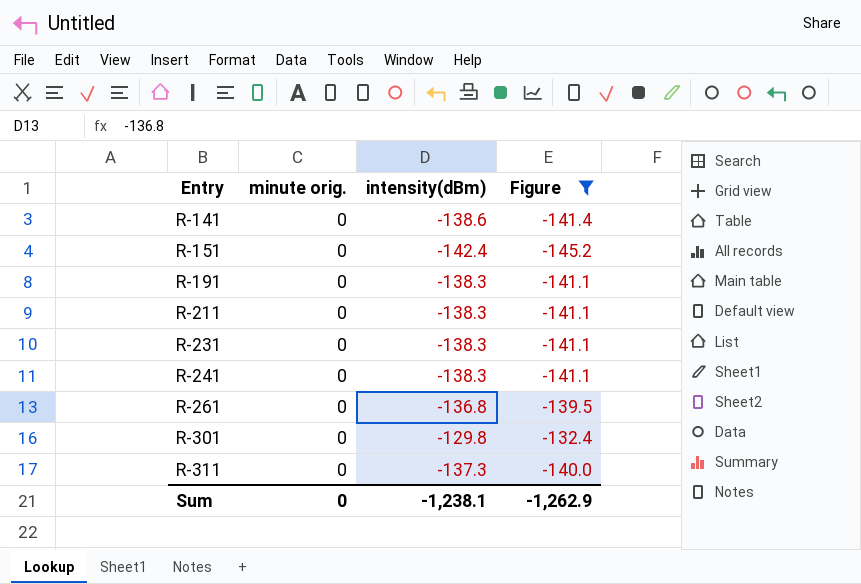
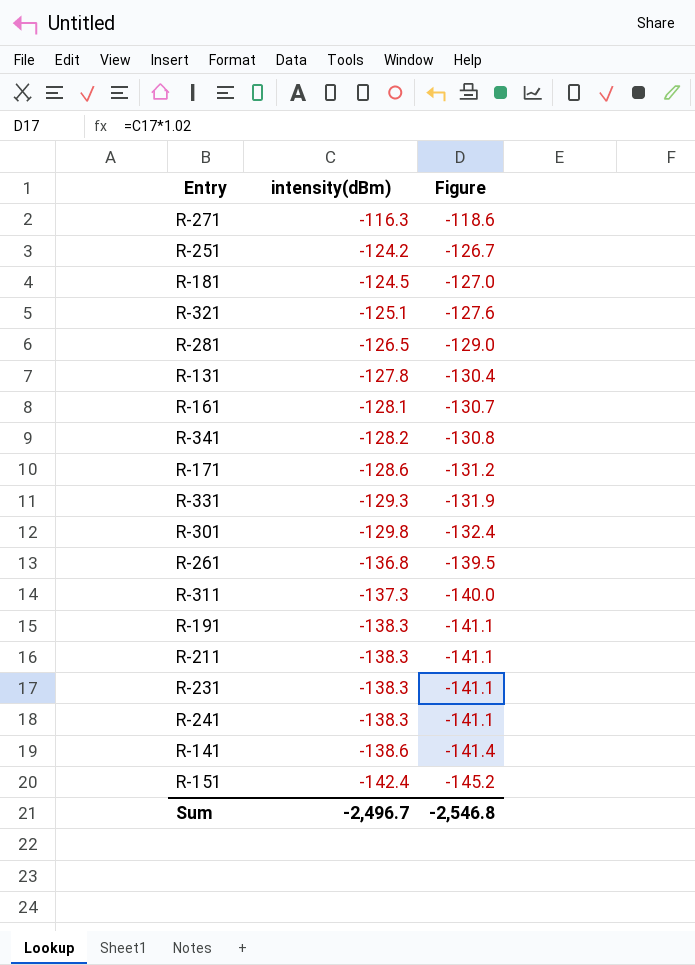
filter: Figure <= -132.4 -> none
row order: Entry ascending -> intensity(dBm) descending
column minute orig. | position: 2 -> none
Sum | intensity(dBm): -1,238.1 -> -2,496.7
Sum | Figure: -1,262.9 -> -2,546.8

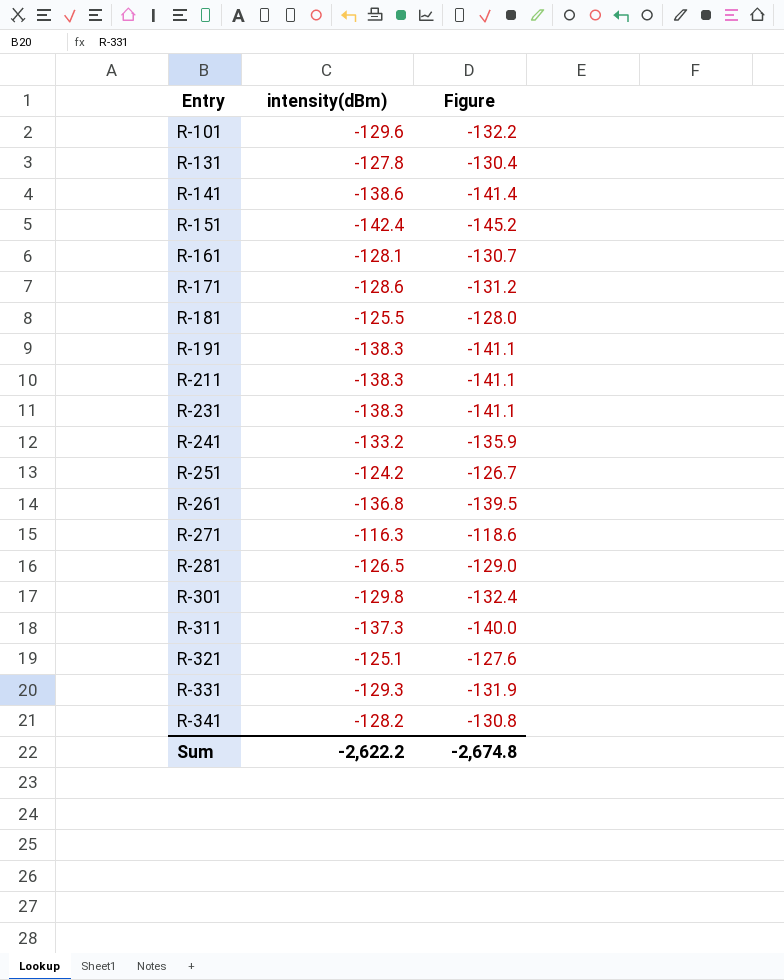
row order: intensity(dBm) descending -> Entry ascending
row R-101: none -> -129.6 | -132.2
R-181 | intensity(dBm): -124.5 -> -125.5
R-181 | Figure: -127.0 -> -128.0
R-241 | intensity(dBm): -138.3 -> -133.2
R-241 | Figure: -141.1 -> -135.9
Sum | intensity(dBm): -2,496.7 -> -2,622.2
Sum | Figure: -2,546.8 -> -2,674.8

